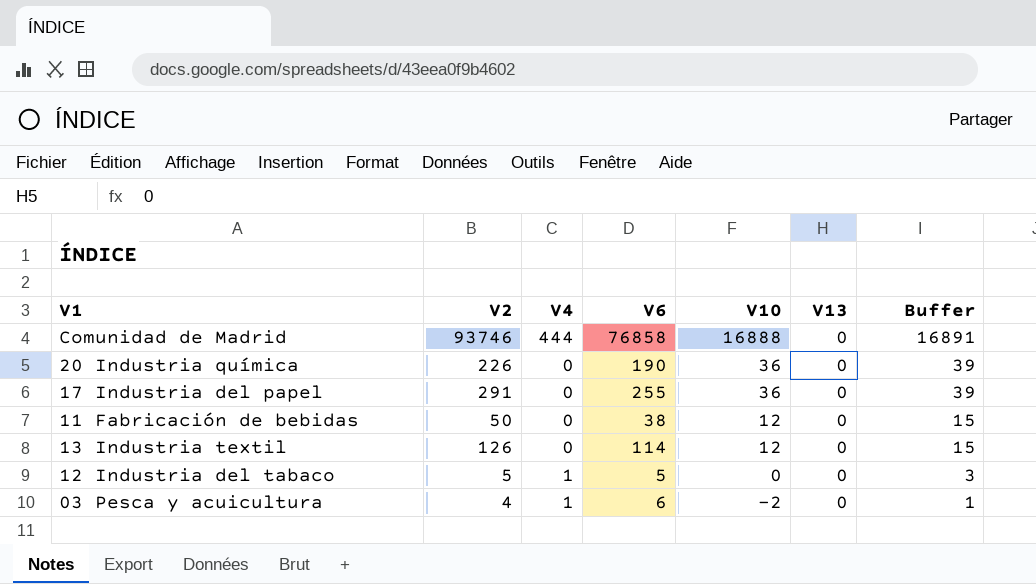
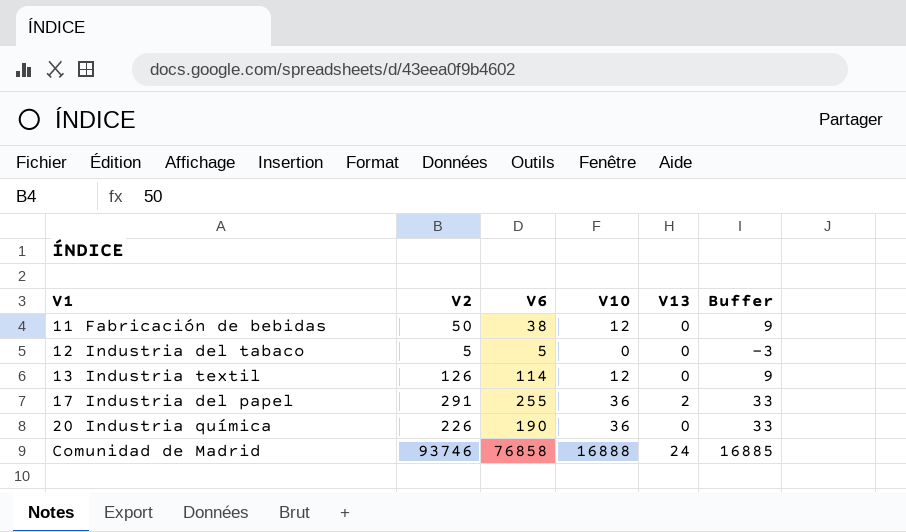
row order: V10 descending -> V1 ascending
column V4 | position: 3 -> none
column Buffer | formula: [V10] + 3 -> [V10] - 3
row 03 Pesca y acuicultura: 4 | 1 | 6 | -2 | 0 | 1 -> none
17 Industria del papel | V13: 0 -> 2
Comunidad de Madrid | V13: 0 -> 24

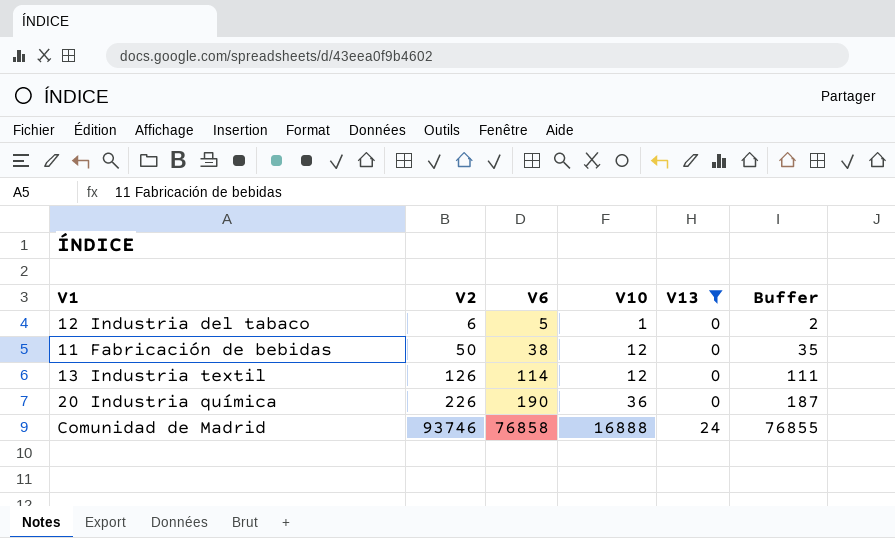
filter: none -> V13 != 2
row order: V1 ascending -> V2 ascending
column Buffer | formula: [V10] - 3 -> [V6] - 3
12 Industria del tabaco | V2: 5 -> 6
12 Industria del tabaco | V10: 0 -> 1

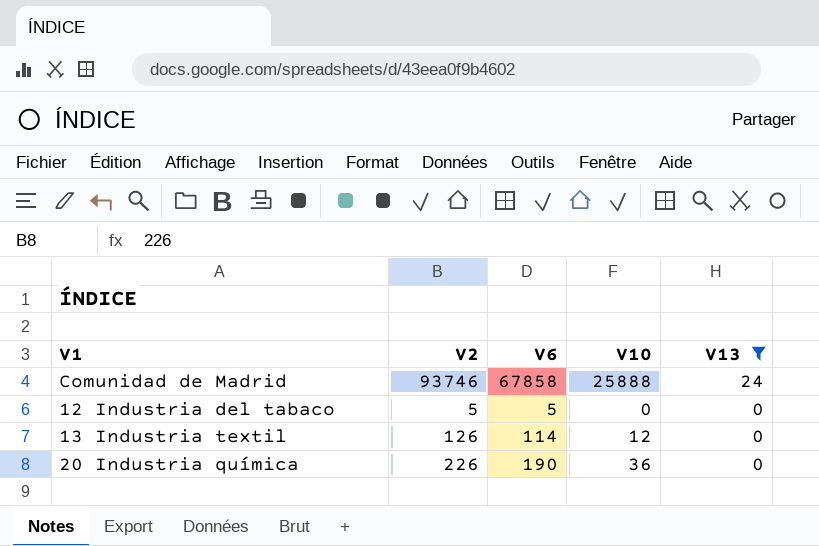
row order: V2 ascending -> V13 descending
column Buffer | formula: [V6] - 3 -> none
row 11 Fabricación de bebidas: 50 | 38 | 12 | 0 | 35 -> none
Comunidad de Madrid | V6: 76858 -> 67858
Comunidad de Madrid | V10: 16888 -> 25888
12 Industria del tabaco | V2: 6 -> 5
12 Industria del tabaco | V10: 1 -> 0

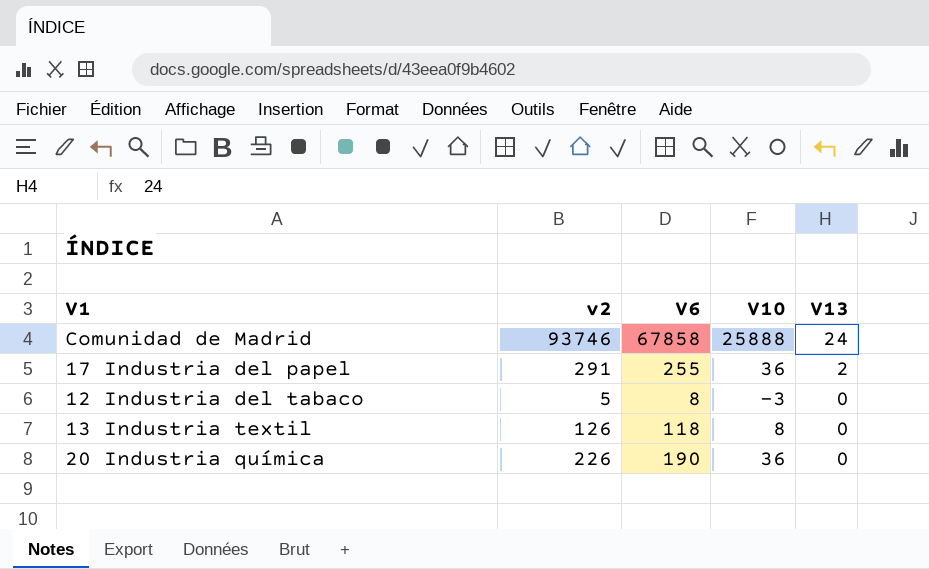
filter: V13 != 2 -> none
column name: V2 -> v2
12 Industria del tabaco | V6: 5 -> 8
12 Industria del tabaco | V10: 0 -> -3
13 Industria textil | V6: 114 -> 118
13 Industria textil | V10: 12 -> 8

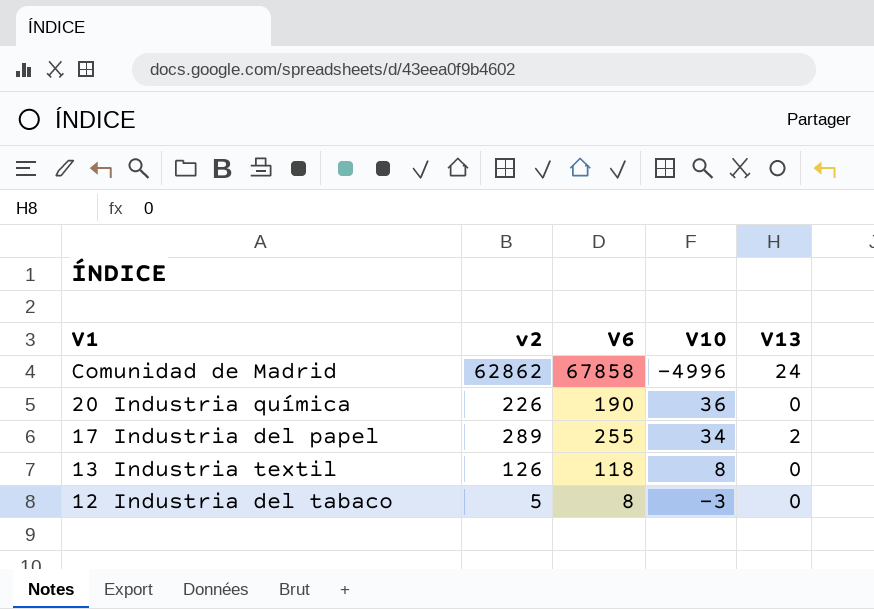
row order: V13 descending -> V1 descending
Comunidad de Madrid | v2: 93746 -> 62862
Comunidad de Madrid | V10: 25888 -> -4996
17 Industria del papel | v2: 291 -> 289
17 Industria del papel | V10: 36 -> 34

